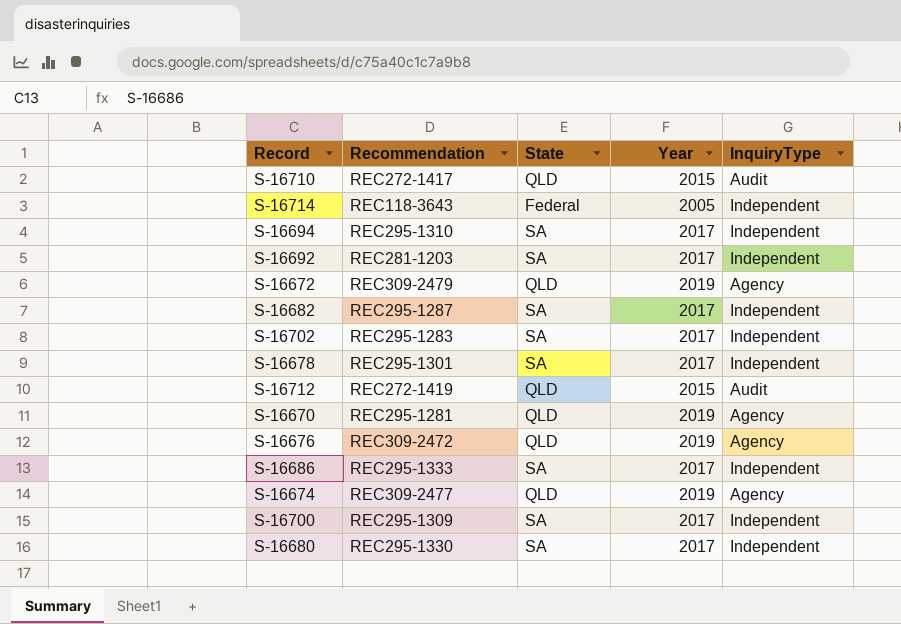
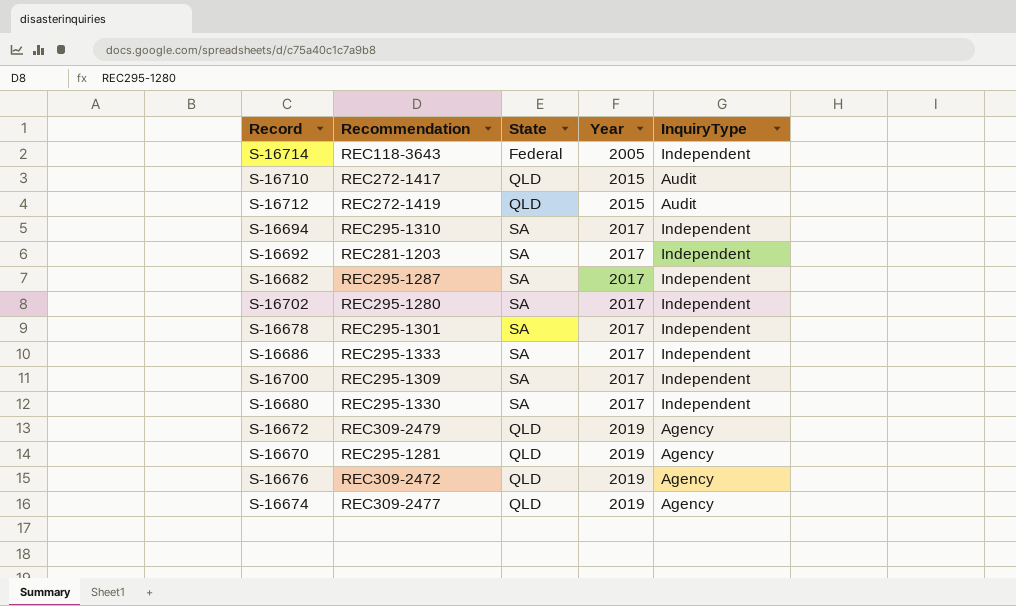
row order: none -> Year ascending
S-16702 | Recommendation: REC295-1283 -> REC295-1280

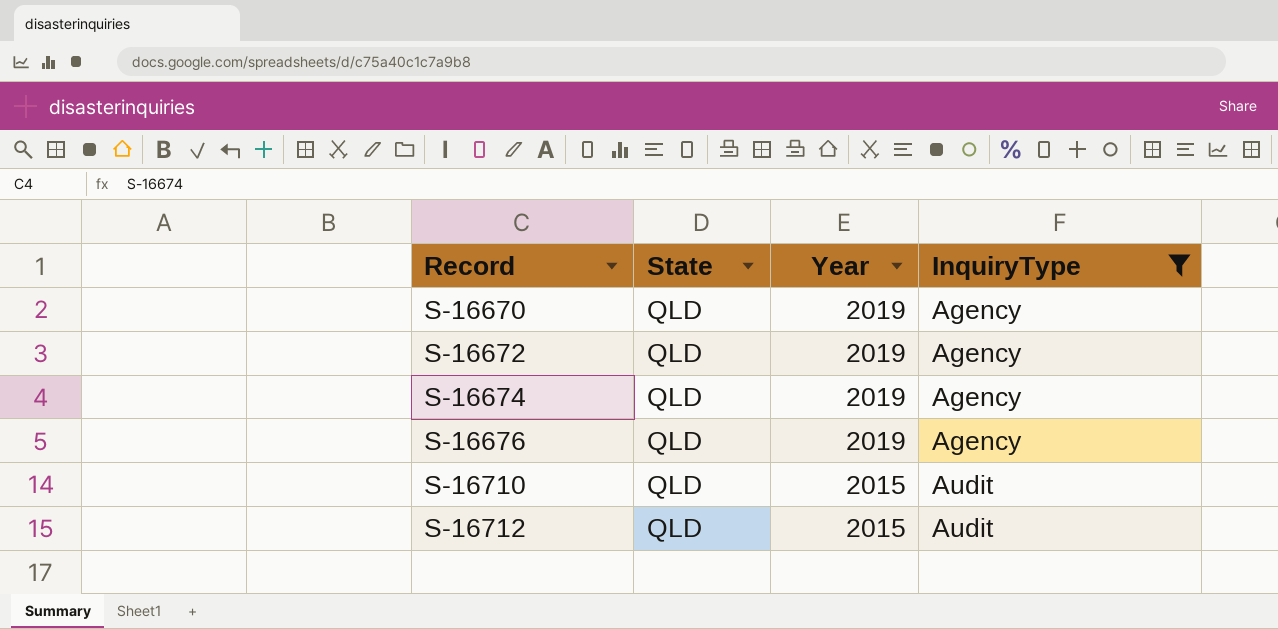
filter: none -> InquiryType != Independent
row order: Year ascending -> Record ascending
column Recommendation | position: 2 -> none

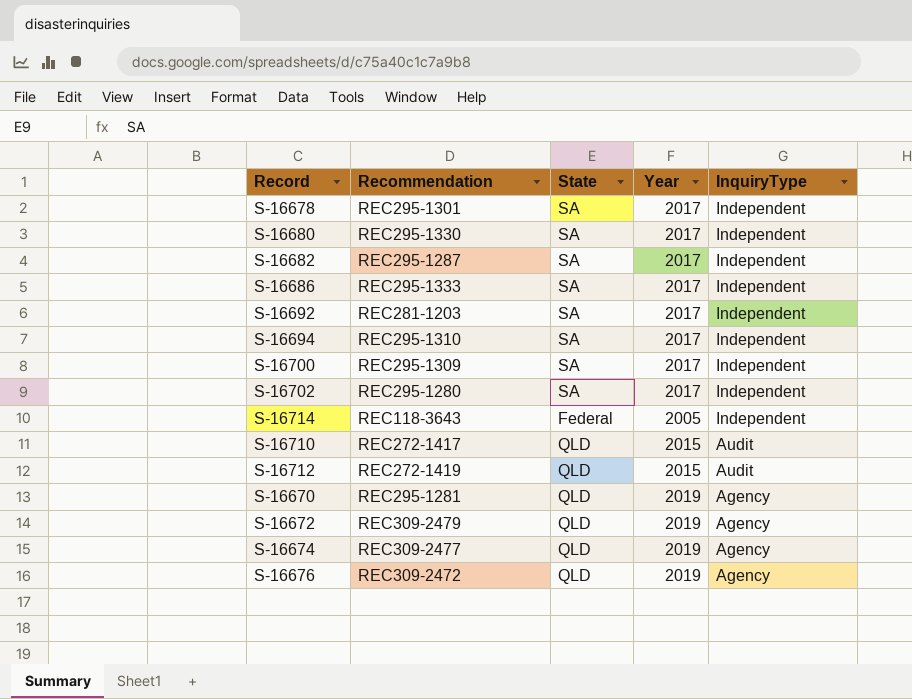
filter: InquiryType != Independent -> none
row order: Record ascending -> InquiryType descending
column Recommendation | position: none -> 2

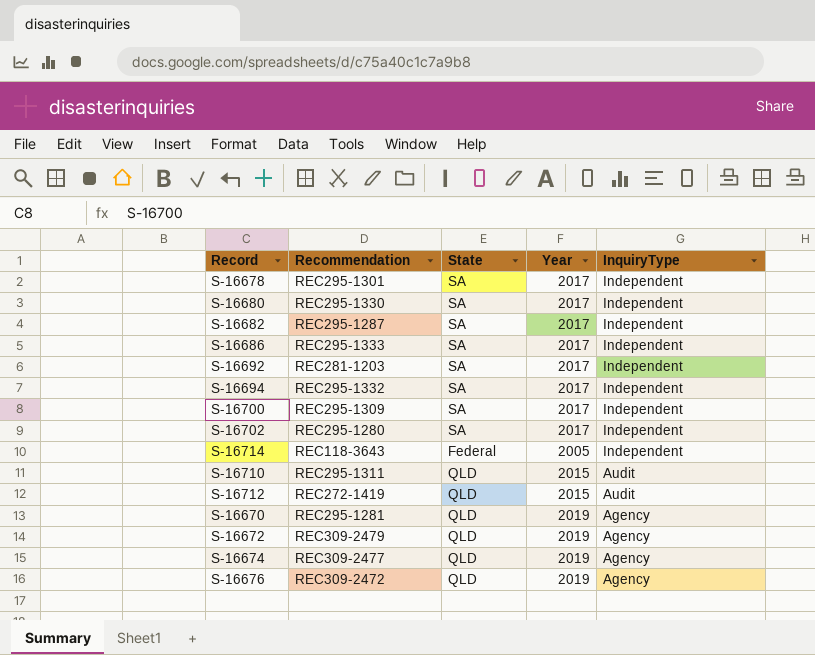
S-16694 | Recommendation: REC295-1310 -> REC295-1332
S-16710 | Recommendation: REC272-1417 -> REC295-1311

